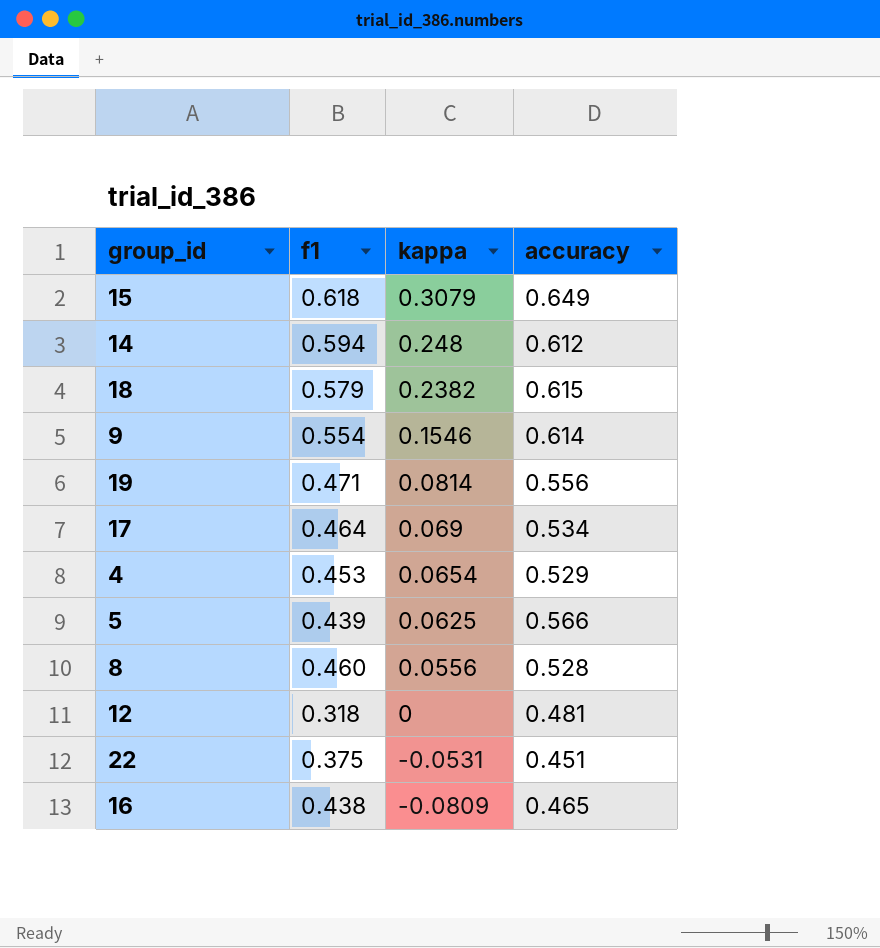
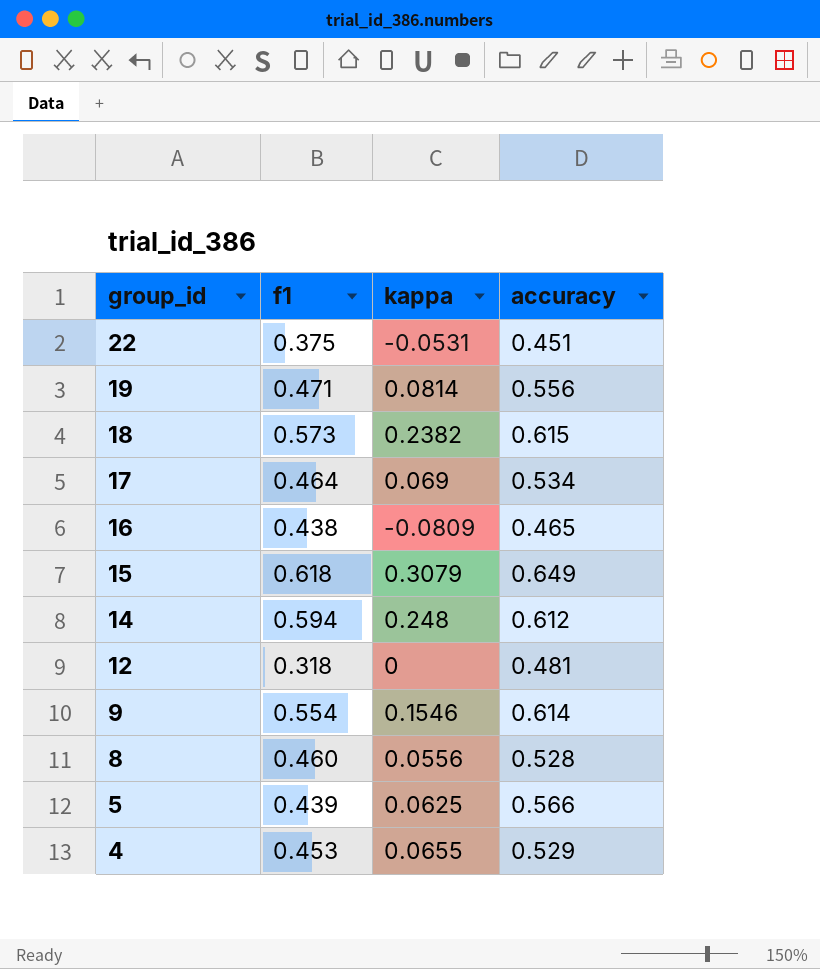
row order: kappa descending -> group_id descending
18 | f1: 0.579 -> 0.573
4 | kappa: 0.0654 -> 0.0655

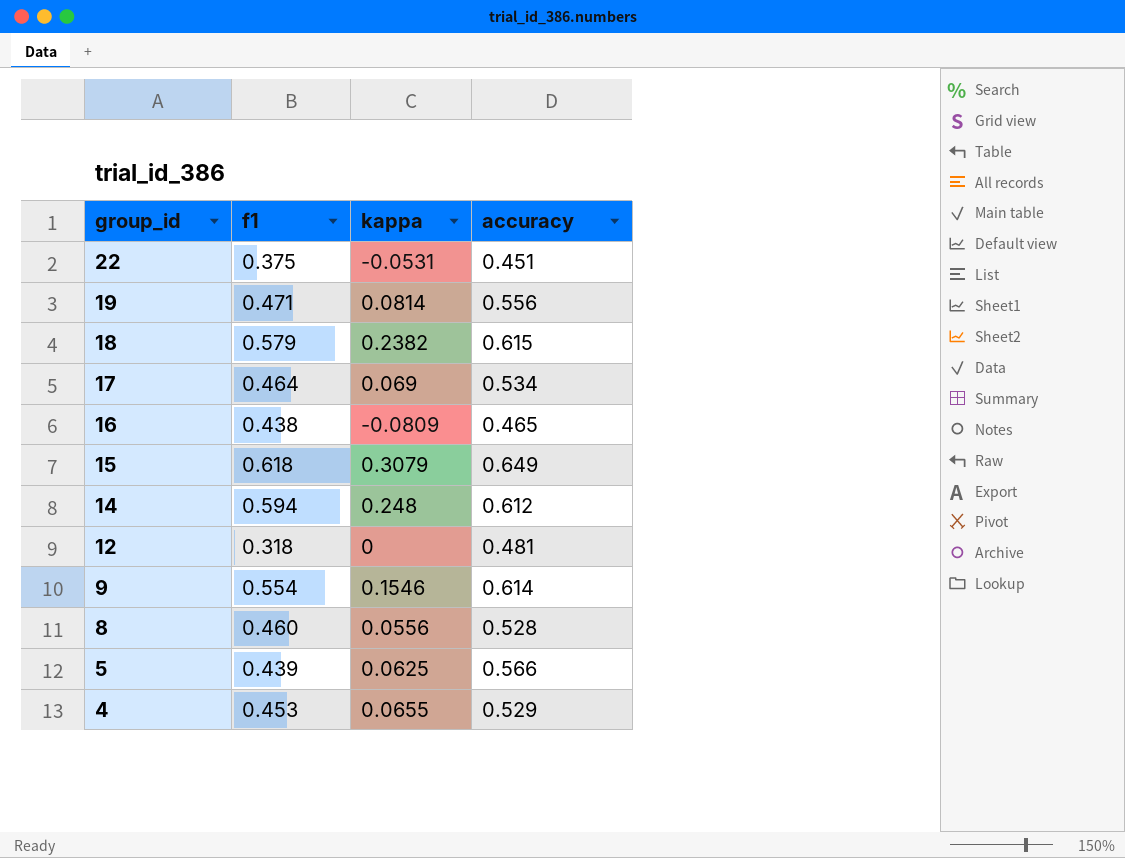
18 | f1: 0.573 -> 0.579

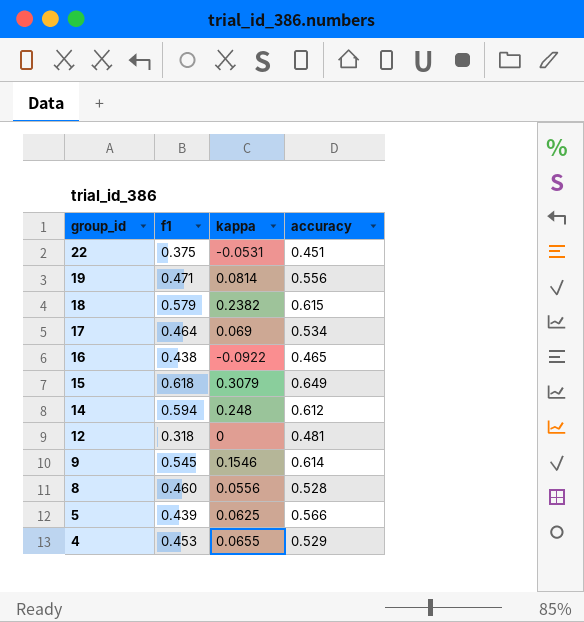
16 | kappa: -0.0809 -> -0.0922
9 | f1: 0.554 -> 0.545

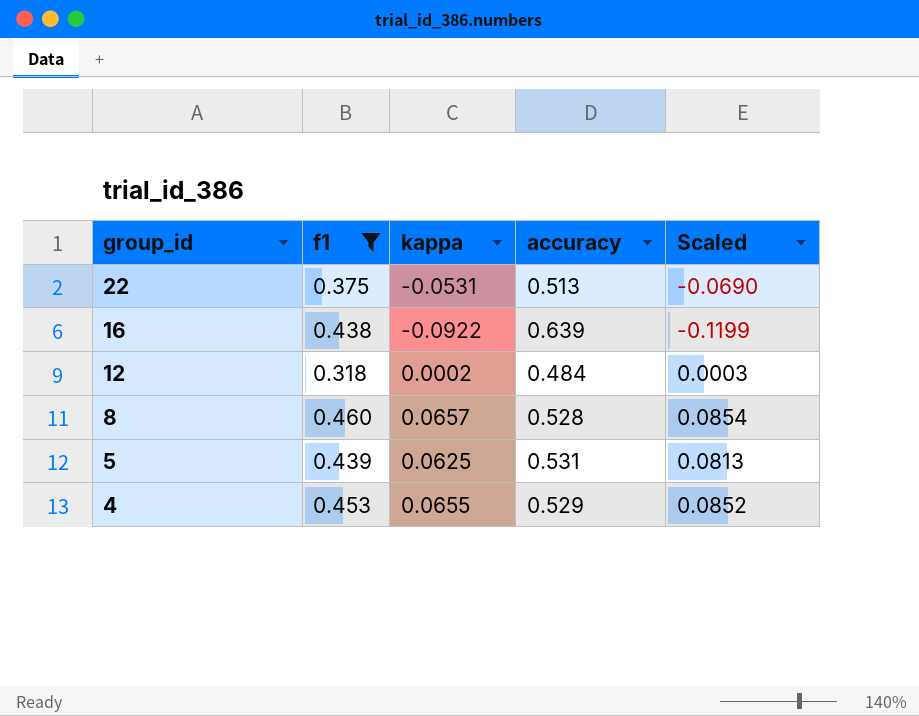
filter: none -> f1 <= 0.460
column Scaled | formula: none -> [kappa] * 1.3
22 | accuracy: 0.451 -> 0.513
16 | accuracy: 0.465 -> 0.639
12 | kappa: 0 -> 0.0002
12 | accuracy: 0.481 -> 0.484
8 | kappa: 0.0556 -> 0.0657
5 | accuracy: 0.566 -> 0.531

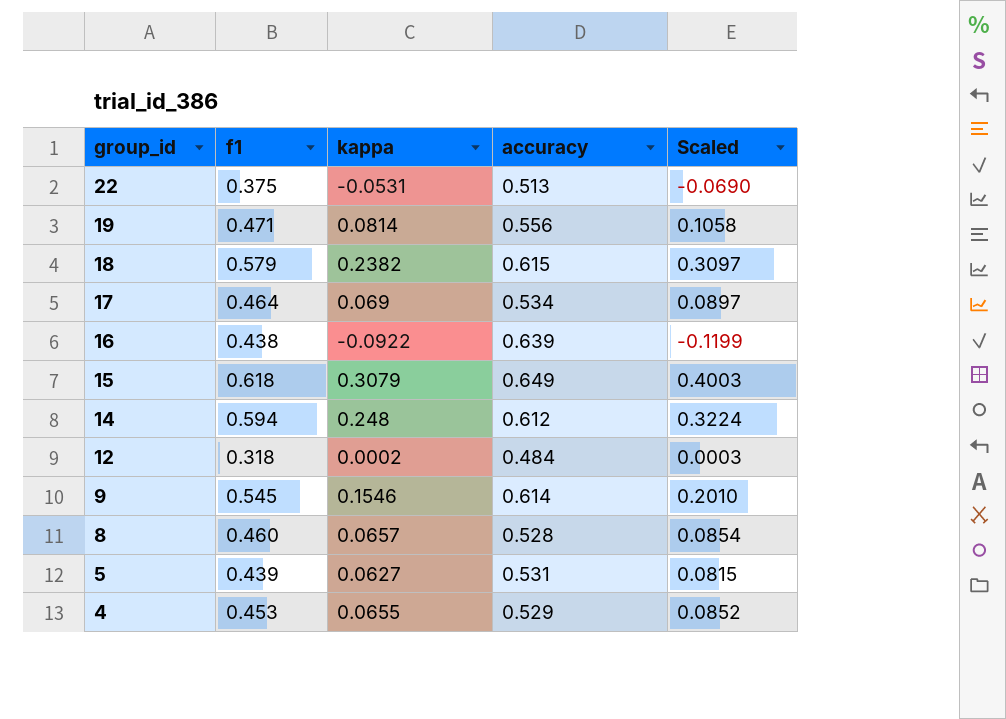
filter: f1 <= 0.460 -> none
5 | kappa: 0.0625 -> 0.0627
5 | Scaled: 0.0813 -> 0.0815

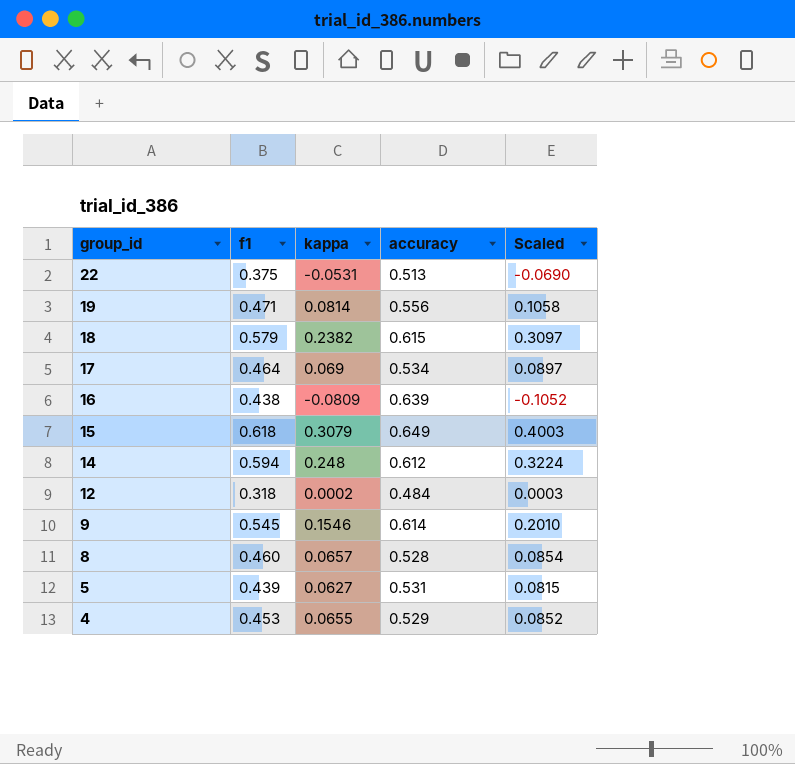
16 | kappa: -0.0922 -> -0.0809
16 | Scaled: -0.1199 -> -0.1052

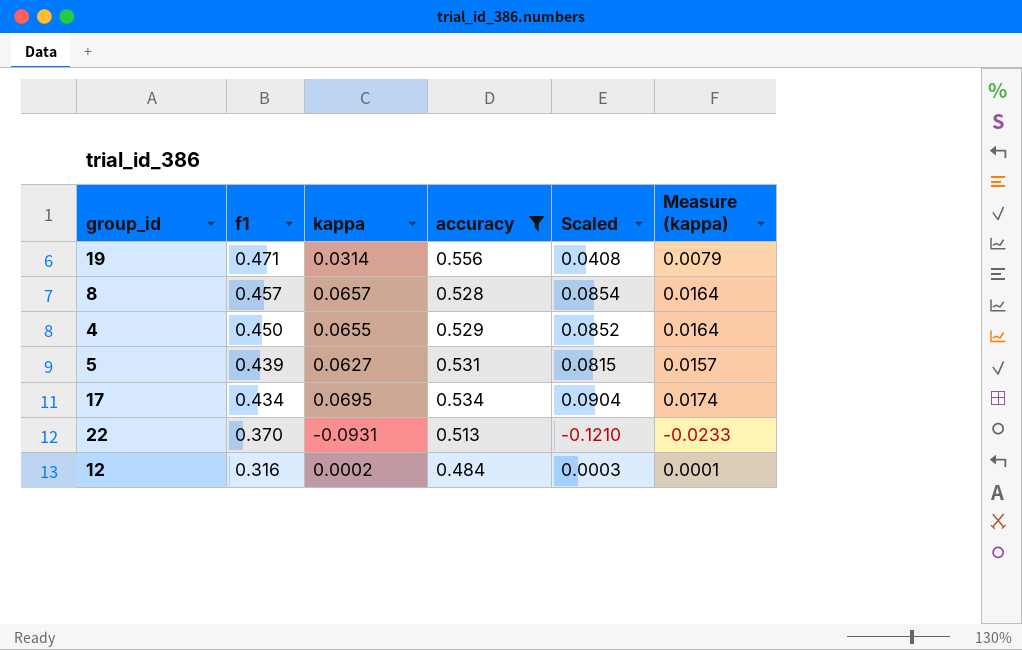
filter: none -> accuracy <= 0.556
row order: group_id descending -> f1 descending
column Measure (kappa) | formula: none -> [kappa] * 0.25
19 | kappa: 0.0814 -> 0.0314
19 | Scaled: 0.1058 -> 0.0408
8 | f1: 0.460 -> 0.457
4 | f1: 0.453 -> 0.450
17 | f1: 0.464 -> 0.434
17 | kappa: 0.069 -> 0.0695
17 | Scaled: 0.0897 -> 0.0904
22 | f1: 0.375 -> 0.370
22 | kappa: -0.0531 -> -0.0931
22 | Scaled: -0.0690 -> -0.1210
12 | f1: 0.318 -> 0.316

